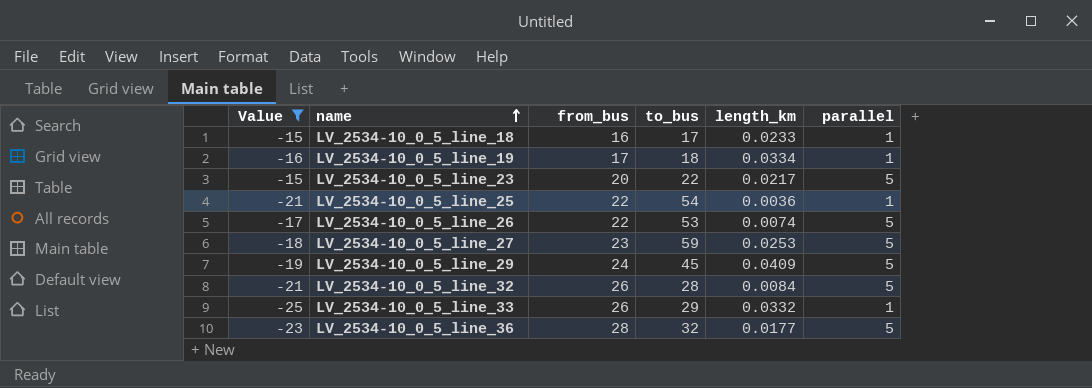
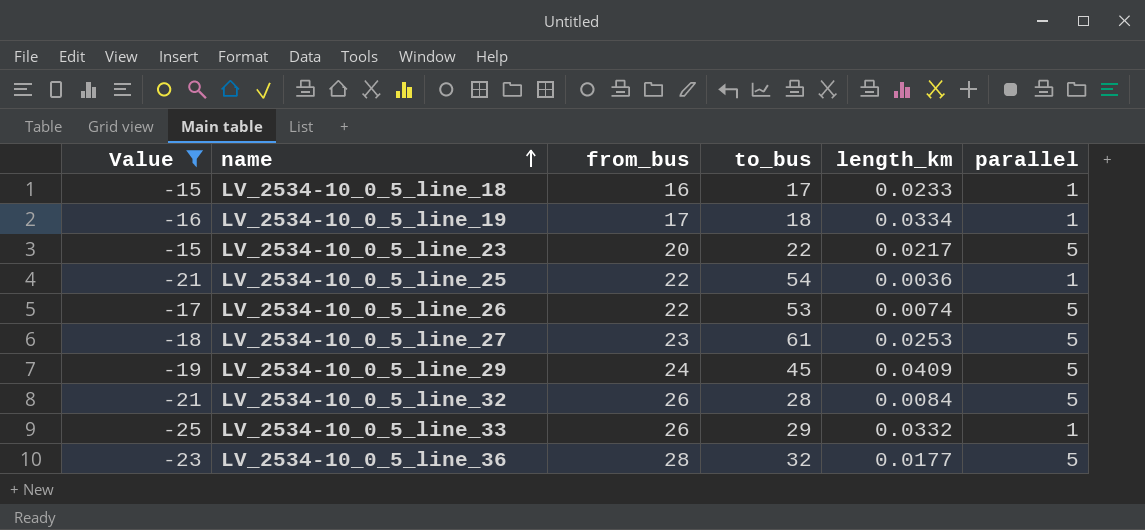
LV_2534-10_0_5_line_27 | to_bus: 59 -> 61

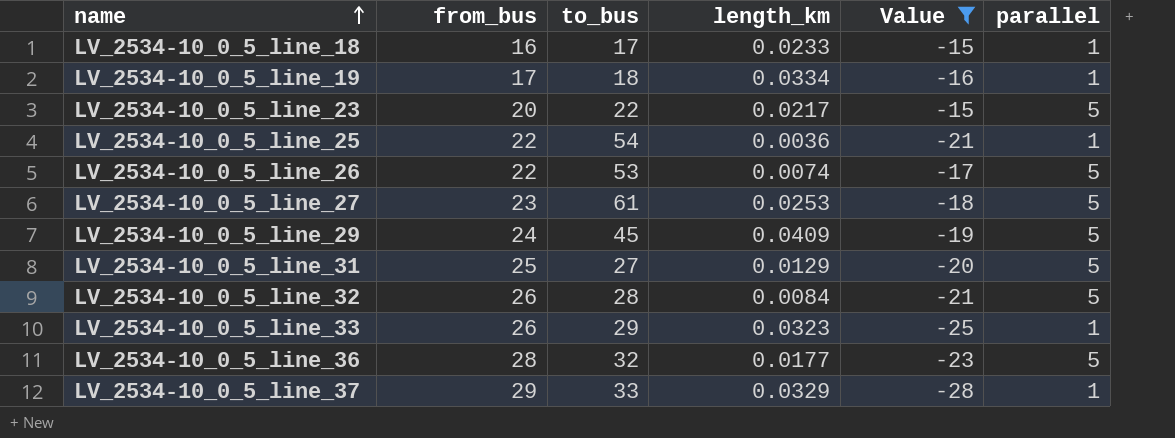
column Value | position: 1 -> 5
row LV_2534-10_0_5_line_31: none -> 25 | 27 | 0.0129 | -20 | 5
LV_2534-10_0_5_line_33 | length_km: 0.0332 -> 0.0323
row LV_2534-10_0_5_line_37: none -> 29 | 33 | 0.0329 | -28 | 1

